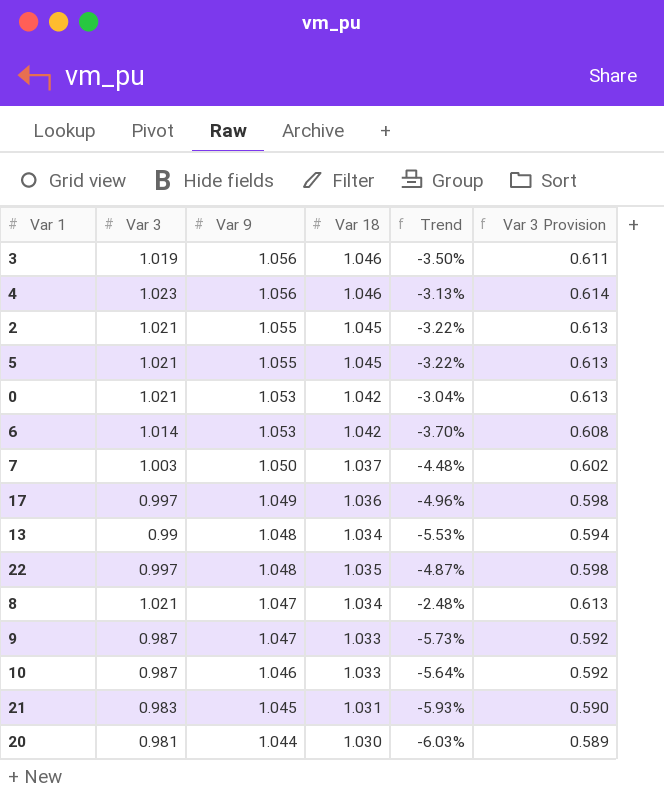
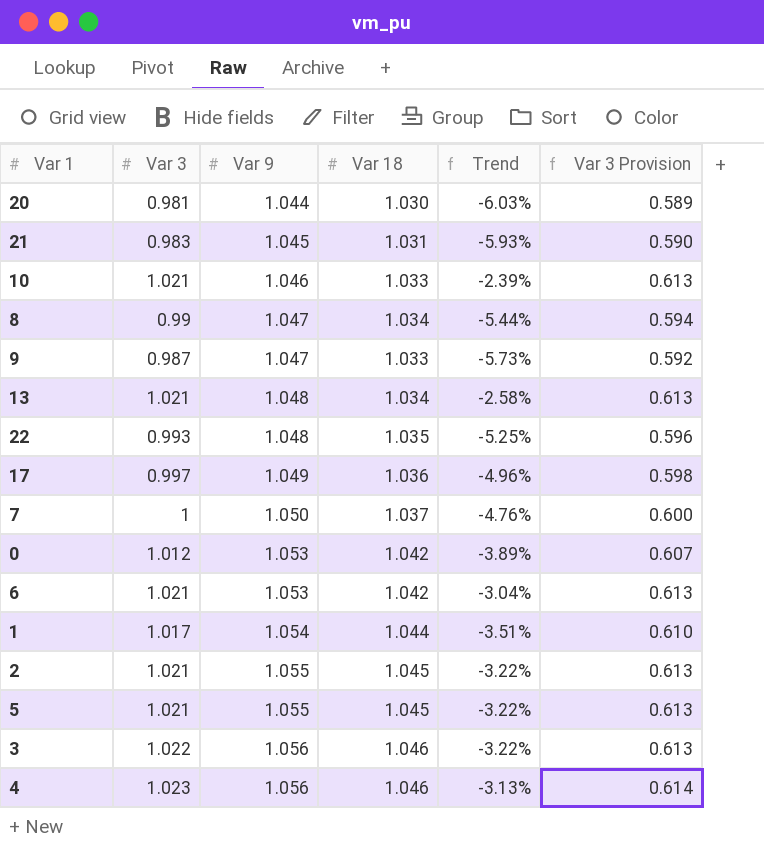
row order: Var 9 descending -> Var 9 ascending
10 | Var 3: 0.987 -> 1.021
10 | Trend: -5.64% -> -2.39%
10 | Var 3 Provision: 0.592 -> 0.613
8 | Var 3: 1.021 -> 0.99
8 | Trend: -2.48% -> -5.44%
8 | Var 3 Provision: 0.613 -> 0.594
13 | Var 3: 0.99 -> 1.021
13 | Trend: -5.53% -> -2.58%
13 | Var 3 Provision: 0.594 -> 0.613
22 | Var 3: 0.997 -> 0.993
22 | Trend: -4.87% -> -5.25%
22 | Var 3 Provision: 0.598 -> 0.596
7 | Var 3: 1.003 -> 1
7 | Trend: -4.48% -> -4.76%
7 | Var 3 Provision: 0.602 -> 0.600
0 | Var 3: 1.021 -> 1.012
0 | Trend: -3.04% -> -3.89%
0 | Var 3 Provision: 0.613 -> 0.607
6 | Var 3: 1.014 -> 1.021
6 | Trend: -3.70% -> -3.04%
6 | Var 3 Provision: 0.608 -> 0.613
row 1: none -> 1.017 | 1.054 | 1.044 | -3.51% | 0.610
3 | Var 3: 1.019 -> 1.022
3 | Trend: -3.50% -> -3.22%
3 | Var 3 Provision: 0.611 -> 0.613

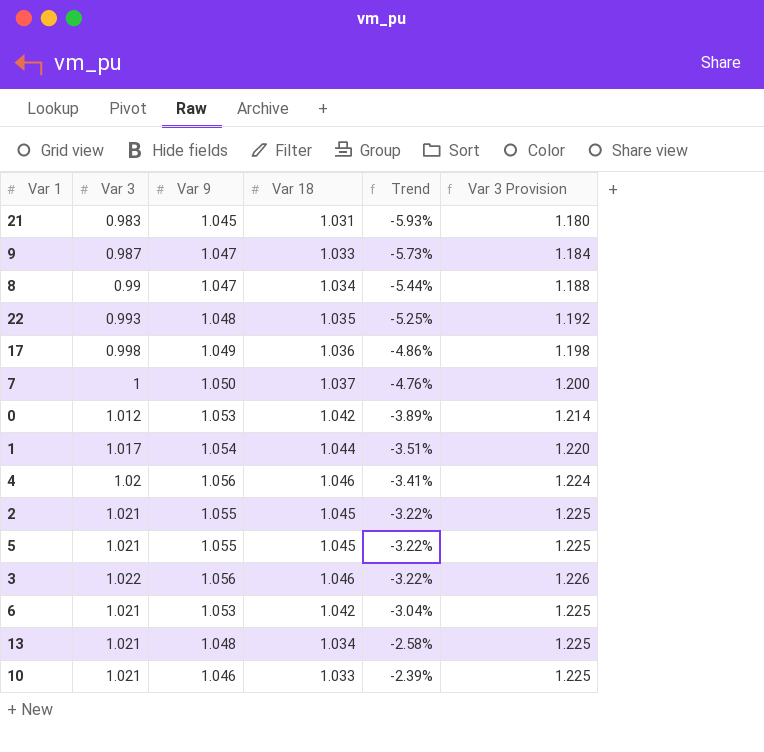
row order: Var 9 ascending -> Trend ascending
column Var 3 Provision | formula: [Var 3] * 0.6 -> [Var 3] * 1.2
row 20: 0.981 | 1.044 | 1.030 | -6.03% | 0.589 -> none
17 | Var 3: 0.997 -> 0.998
17 | Trend: -4.96% -> -4.86%
4 | Var 3: 1.023 -> 1.02
4 | Trend: -3.13% -> -3.41%

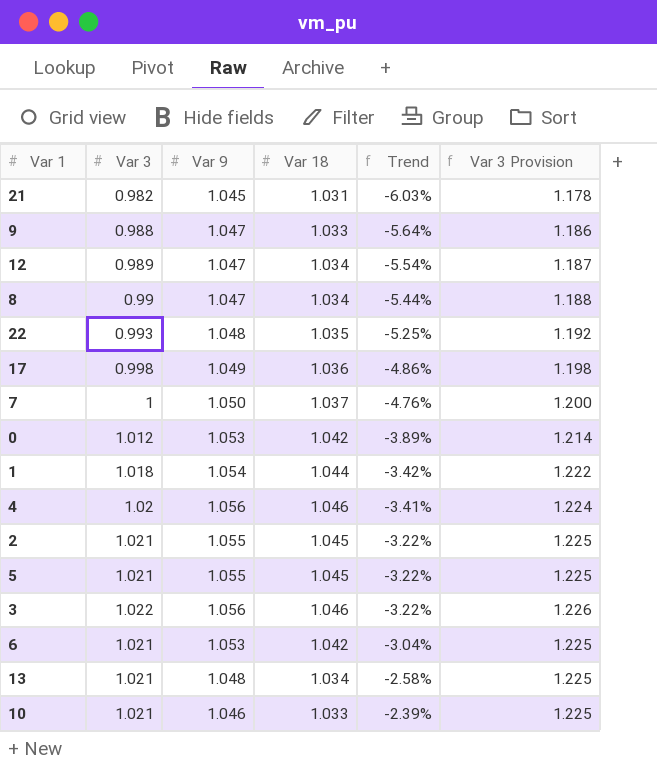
21 | Var 3: 0.983 -> 0.982
21 | Trend: -5.93% -> -6.03%
21 | Var 3 Provision: 1.180 -> 1.178
9 | Var 3: 0.987 -> 0.988
9 | Trend: -5.73% -> -5.64%
9 | Var 3 Provision: 1.184 -> 1.186
row 12: none -> 0.989 | 1.047 | 1.034 | -5.54% | 1.187
1 | Var 3: 1.017 -> 1.018
1 | Trend: -3.51% -> -3.42%
1 | Var 3 Provision: 1.220 -> 1.222

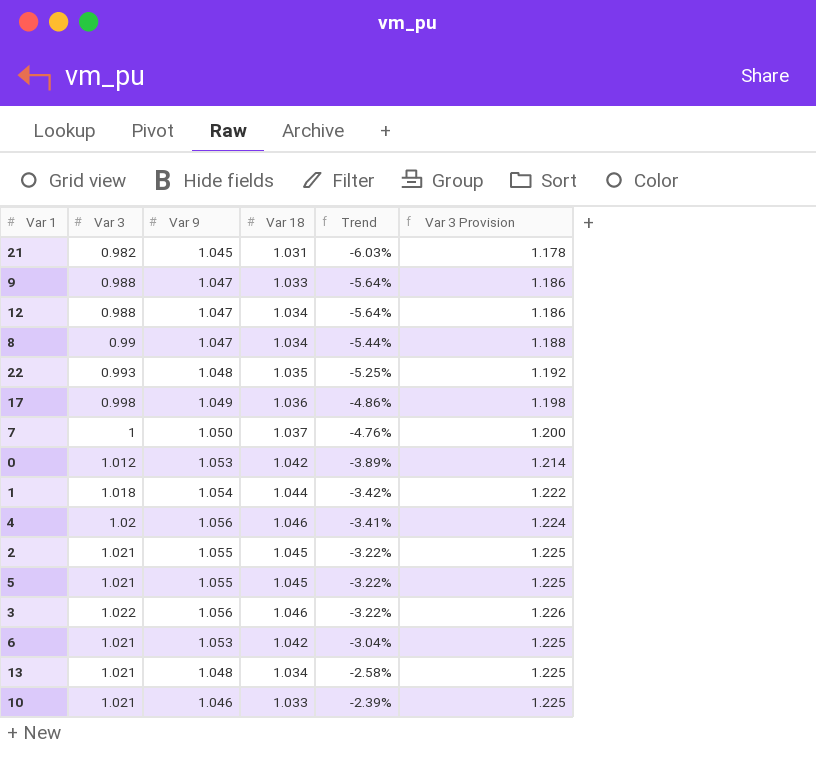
12 | Var 3: 0.989 -> 0.988
12 | Trend: -5.54% -> -5.64%
12 | Var 3 Provision: 1.187 -> 1.186

